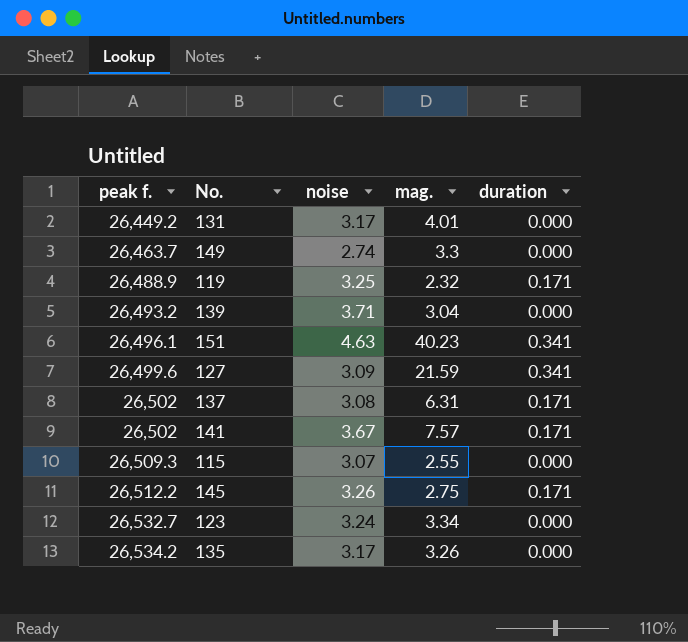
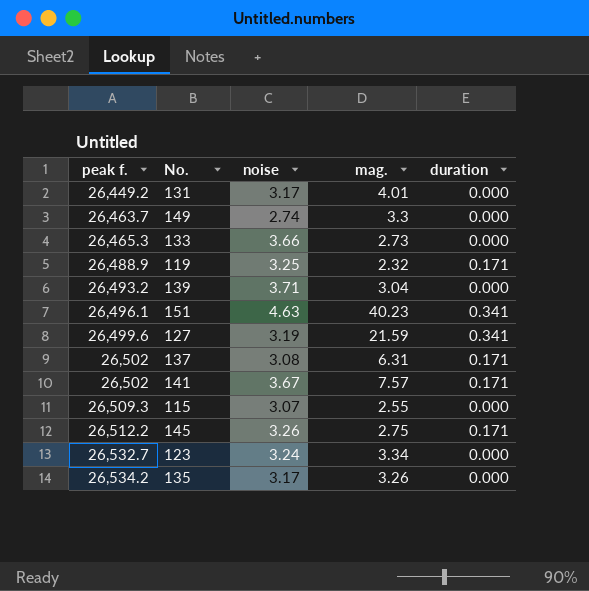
row 133: none -> 26,465.3 | 3.66 | 2.73 | 0.000
127 | noise: 3.09 -> 3.19

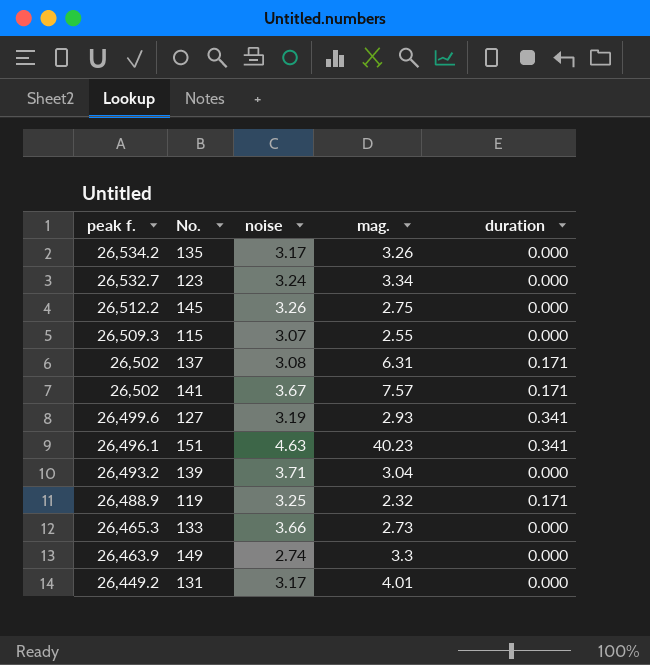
row order: peak f. ascending -> peak f. descending
145 | duration: 0.171 -> 0.000
127 | mag.: 21.59 -> 2.93
149 | peak f.: 26,463.7 -> 26,463.9

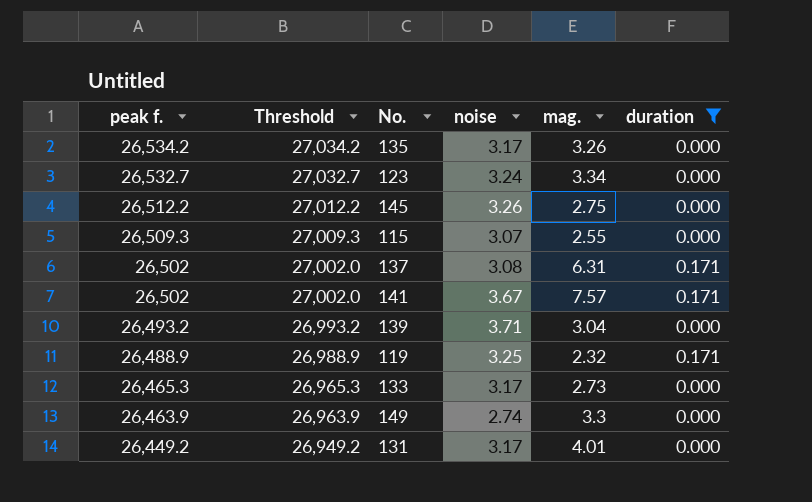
filter: none -> duration != 0.341
column Threshold | formula: none -> [peak f.] + 500
133 | noise: 3.66 -> 3.17

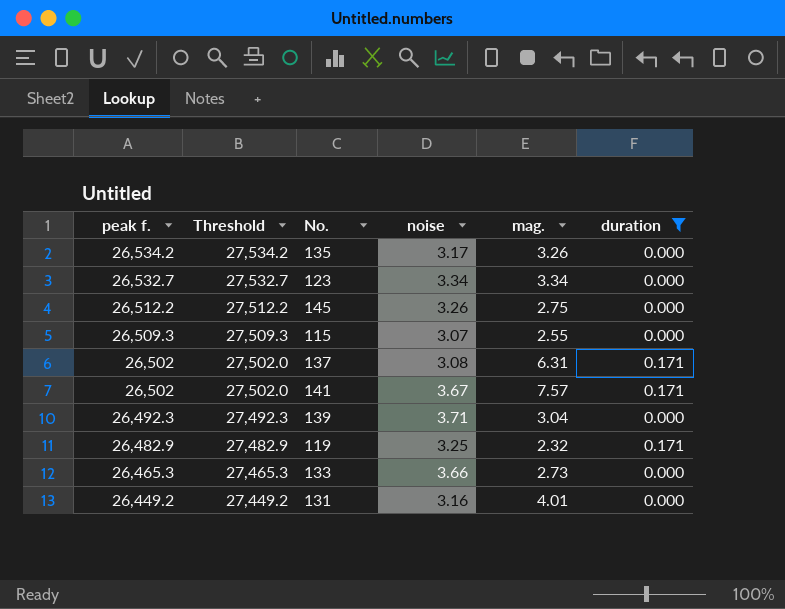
column Threshold | formula: [peak f.] + 500 -> [peak f.] + 1000
row 149: 26,463.9 | 26,963.9 | 2.74 | 3.3 | 0.000 -> none
123 | noise: 3.24 -> 3.34
139 | peak f.: 26,493.2 -> 26,492.3
119 | peak f.: 26,488.9 -> 26,482.9
133 | noise: 3.17 -> 3.66
131 | noise: 3.17 -> 3.16

